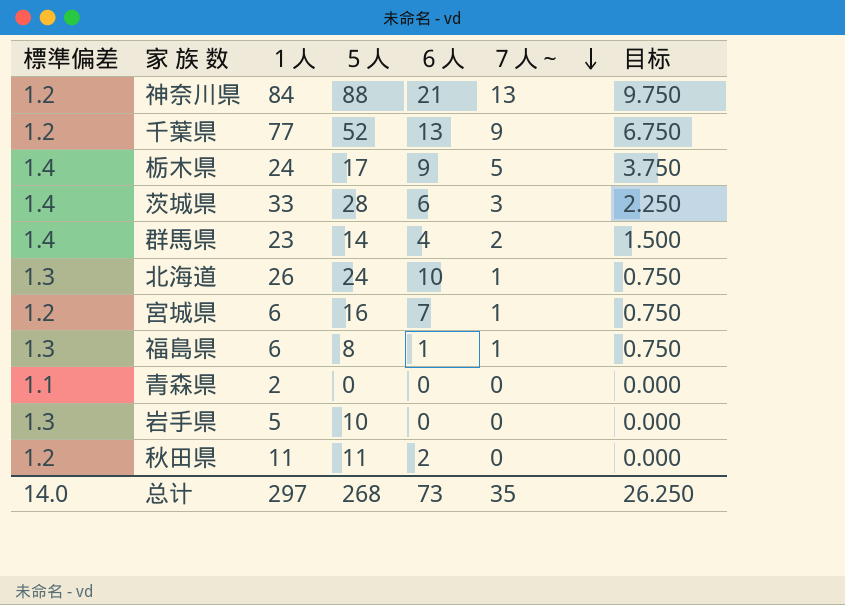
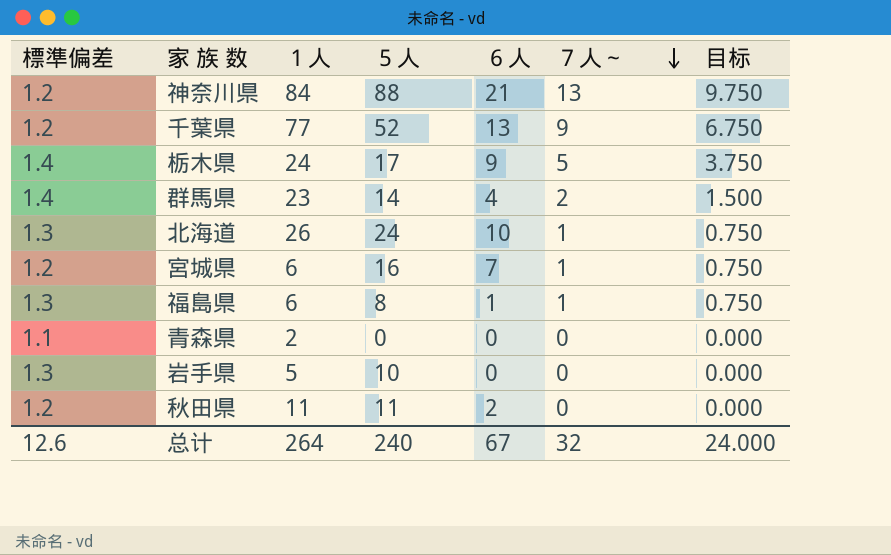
row 茨城県: 1.4 | 33 | 28 | 6 | 3 | 2.250 -> none
总计 | 標準偏差: 14.0 -> 12.6
总计 | １人: 297 -> 264
总计 | ５人: 268 -> 240
总计 | ６人: 73 -> 67
总计 | ７人～: 35 -> 32
总计 | 目标: 26.250 -> 24.000

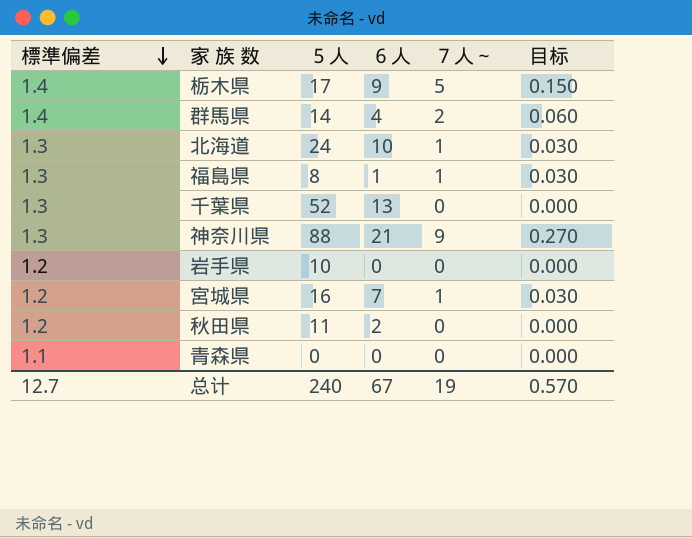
row order: ７人～ descending -> 標準偏差 descending
column １人 | position: 3 -> none
column 目标 | formula: [７人～] * 0.75 -> [７人～] * 0.03
千葉県 | 標準偏差: 1.2 -> 1.3
千葉県 | ７人～: 9 -> 0
神奈川県 | 標準偏差: 1.2 -> 1.3
神奈川県 | ７人～: 13 -> 9
岩手県 | 標準偏差: 1.3 -> 1.2
总计 | 標準偏差: 12.6 -> 12.7
总计 | ７人～: 32 -> 19
总计 | 目标: 24.000 -> 0.570

